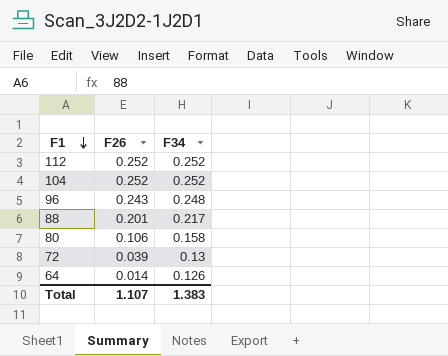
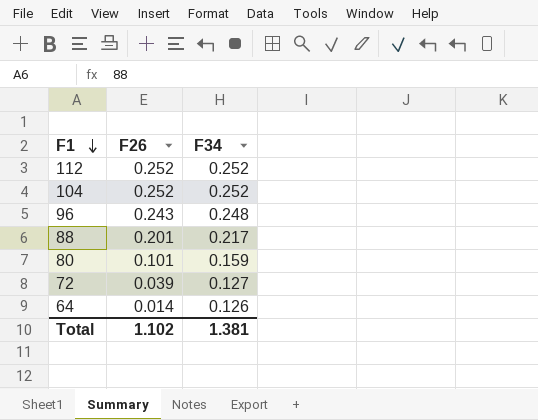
80 | F26: 0.106 -> 0.101
80 | F34: 0.158 -> 0.159
72 | F34: 0.13 -> 0.127
Total | F26: 1.107 -> 1.102
Total | F34: 1.383 -> 1.381

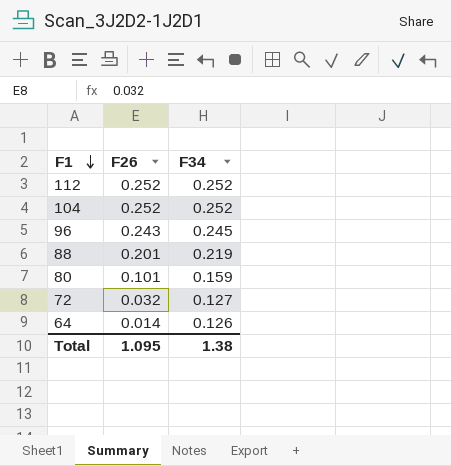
96 | F34: 0.248 -> 0.245
88 | F34: 0.217 -> 0.219
72 | F26: 0.039 -> 0.032
Total | F26: 1.102 -> 1.095
Total | F34: 1.381 -> 1.38

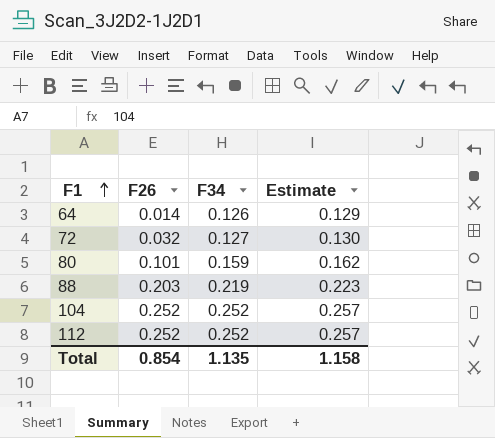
row order: F1 descending -> F1 ascending
column Estimate | formula: none -> [F34] * 1.02
row 96: 0.243 | 0.245 -> none
88 | F26: 0.201 -> 0.203
Total | F26: 1.095 -> 0.854
Total | F34: 1.38 -> 1.135

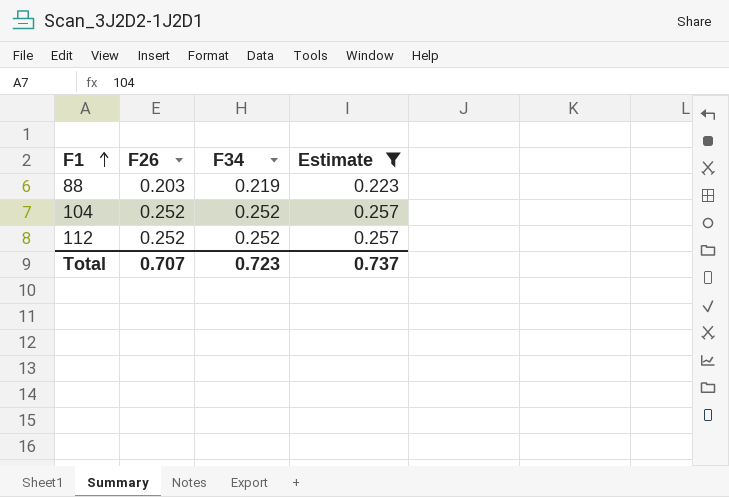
filter: none -> Estimate >= 0.223
Total | F26: 0.854 -> 0.707
Total | F34: 1.135 -> 0.723
Total | Estimate: 1.158 -> 0.737

